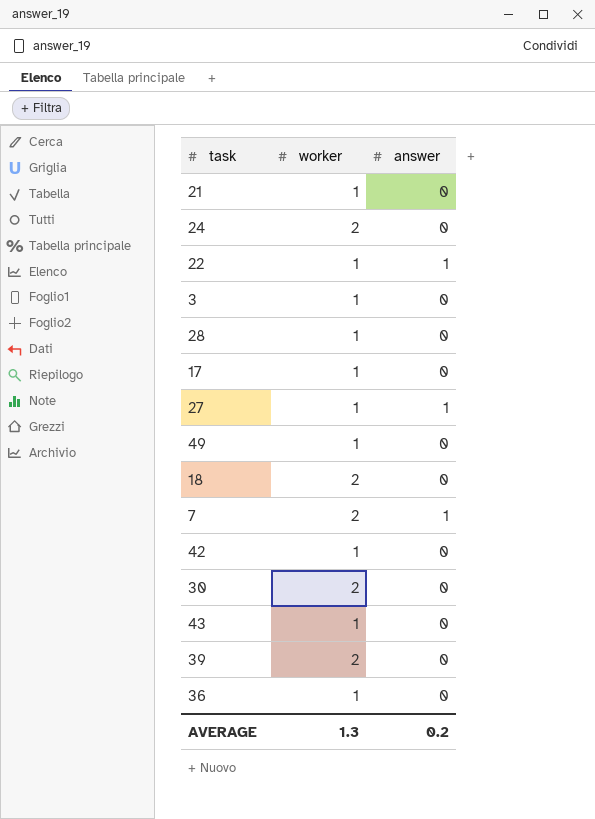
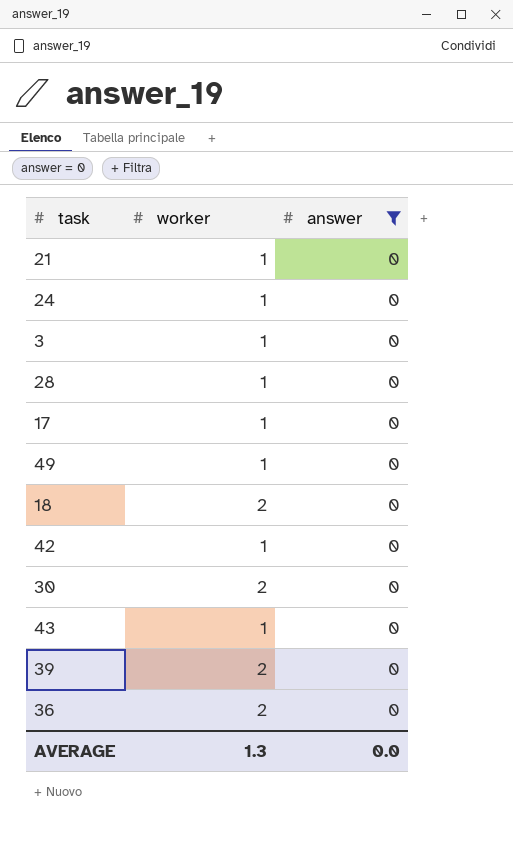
filter: none -> answer = 0
24 | worker: 2 -> 1
36 | worker: 1 -> 2
AVERAGE | answer: 0.2 -> 0.0

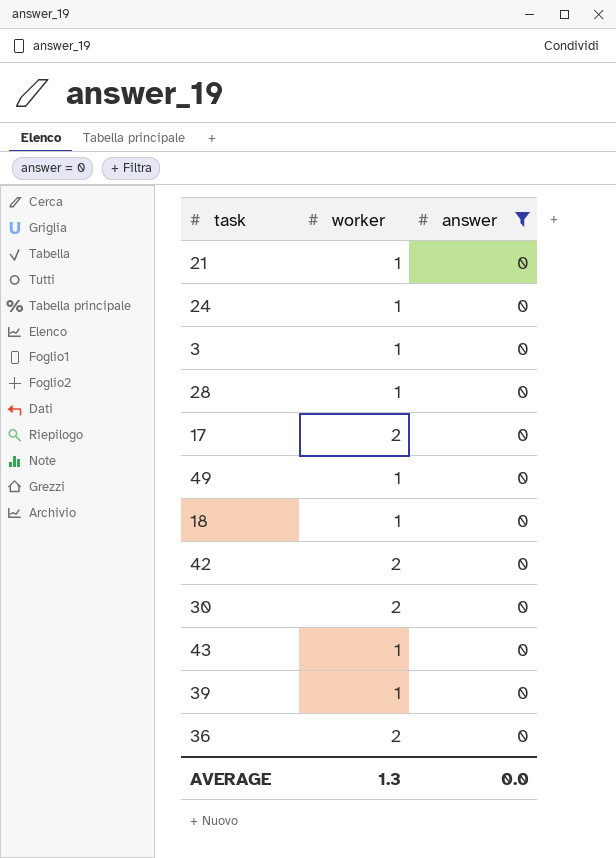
17 | worker: 1 -> 2
18 | worker: 2 -> 1
42 | worker: 1 -> 2
39 | worker: 2 -> 1

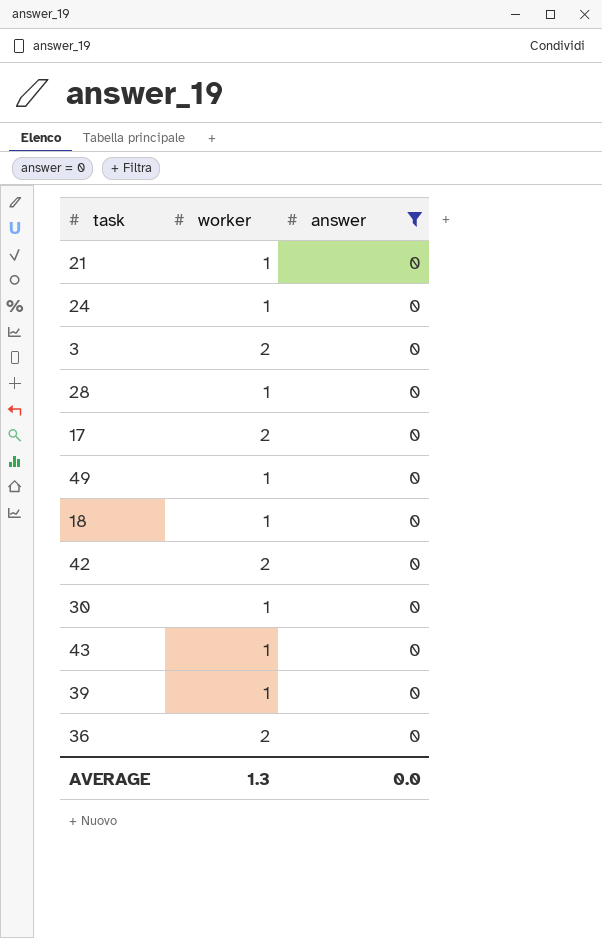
3 | worker: 1 -> 2
30 | worker: 2 -> 1

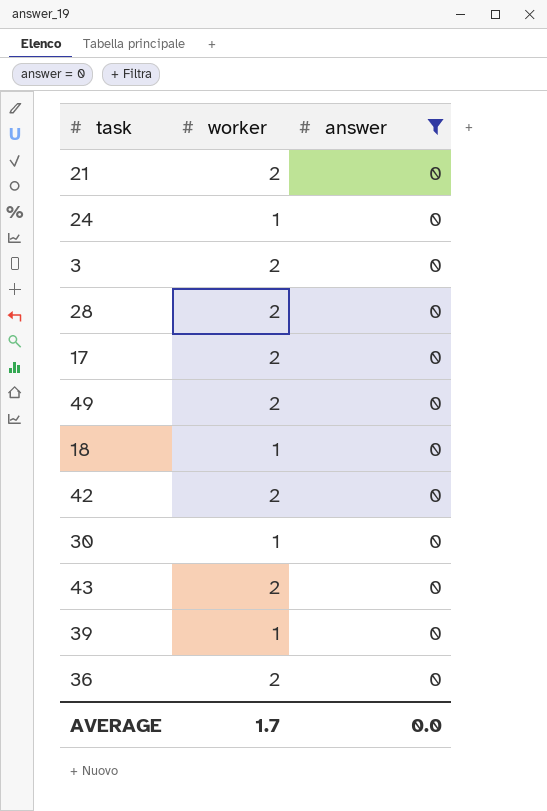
21 | worker: 1 -> 2
28 | worker: 1 -> 2
49 | worker: 1 -> 2
43 | worker: 1 -> 2
AVERAGE | worker: 1.3 -> 1.7

